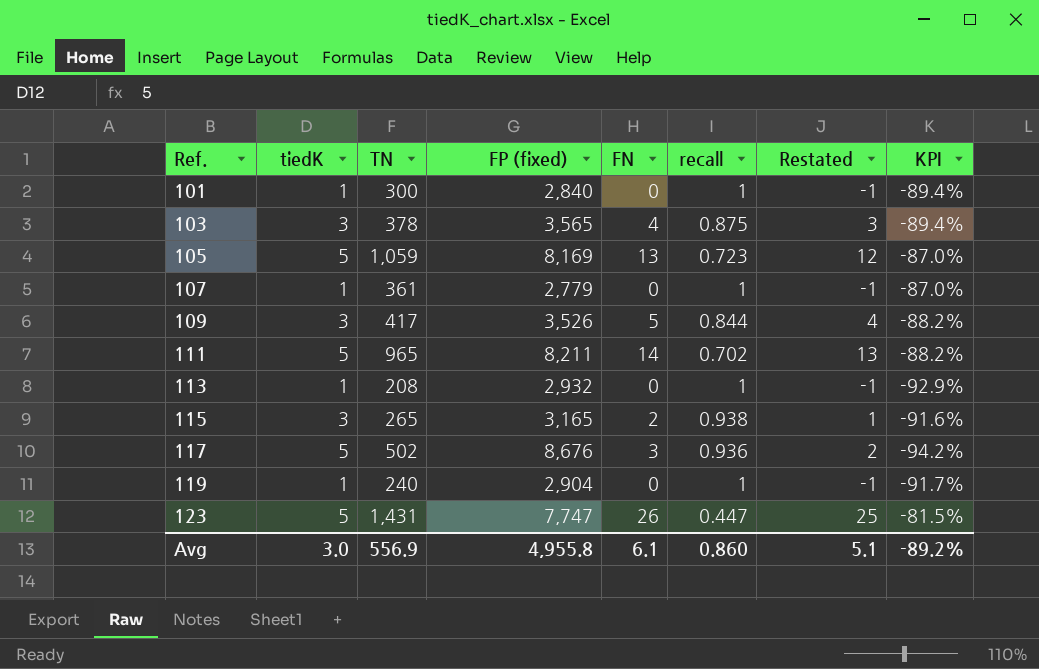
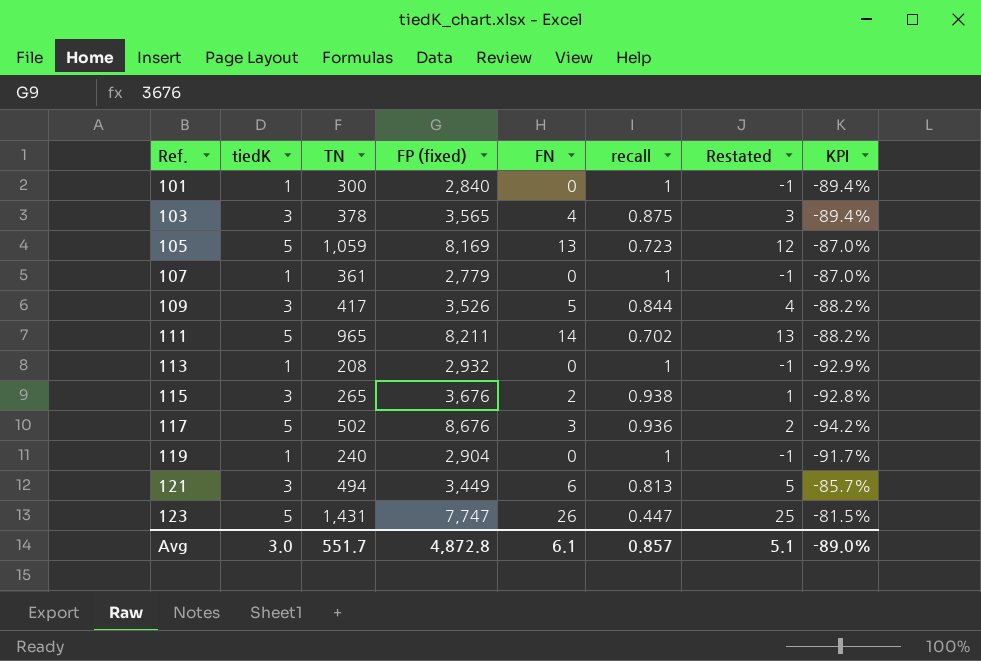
115 | FP (fixed): 3,165 -> 3,676
115 | KPI: -91.6% -> -92.8%
row 121: none -> 3 | 494 | 3,449 | 6 | 0.813 | 5 | -85.7%
Avg | TN: 556.9 -> 551.7
Avg | FP (fixed): 4,955.8 -> 4,872.8
Avg | recall: 0.860 -> 0.857
Avg | KPI: -89.2% -> -89.0%

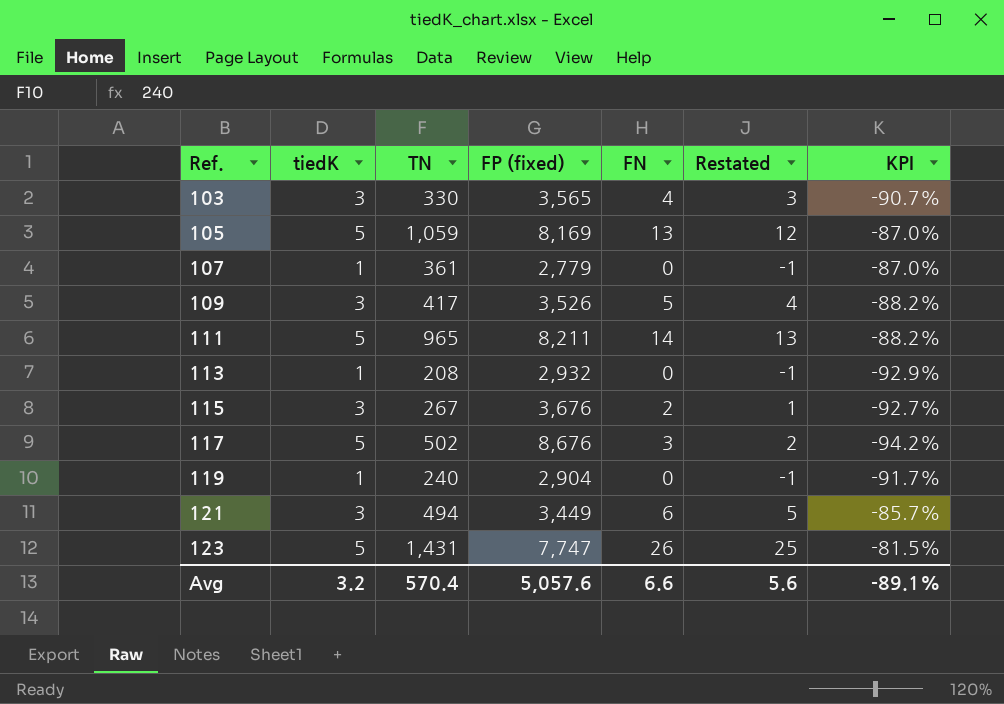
column recall | position: 6 -> none
row 101: 1 | 300 | 2,840 | 0 | 1 | -1 | -89.4% -> none
103 | TN: 378 -> 330
103 | KPI: -89.4% -> -90.7%
115 | TN: 265 -> 267
115 | KPI: -92.8% -> -92.7%
Avg | tiedK: 3.0 -> 3.2
Avg | TN: 551.7 -> 570.4
Avg | FP (fixed): 4,872.8 -> 5,057.6
Avg | FN: 6.1 -> 6.6
Avg | Restated: 5.1 -> 5.6
Avg | KPI: -89.0% -> -89.1%

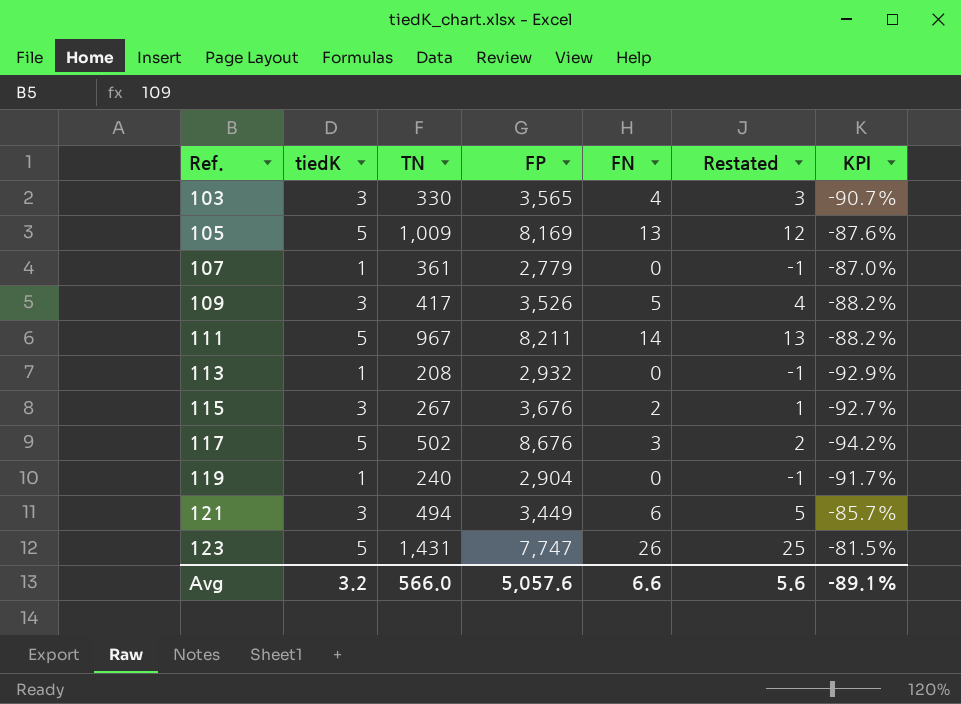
column name: FP (fixed) -> FP
105 | TN: 1,059 -> 1,009
105 | KPI: -87.0% -> -87.6%
111 | TN: 965 -> 967
Avg | TN: 570.4 -> 566.0

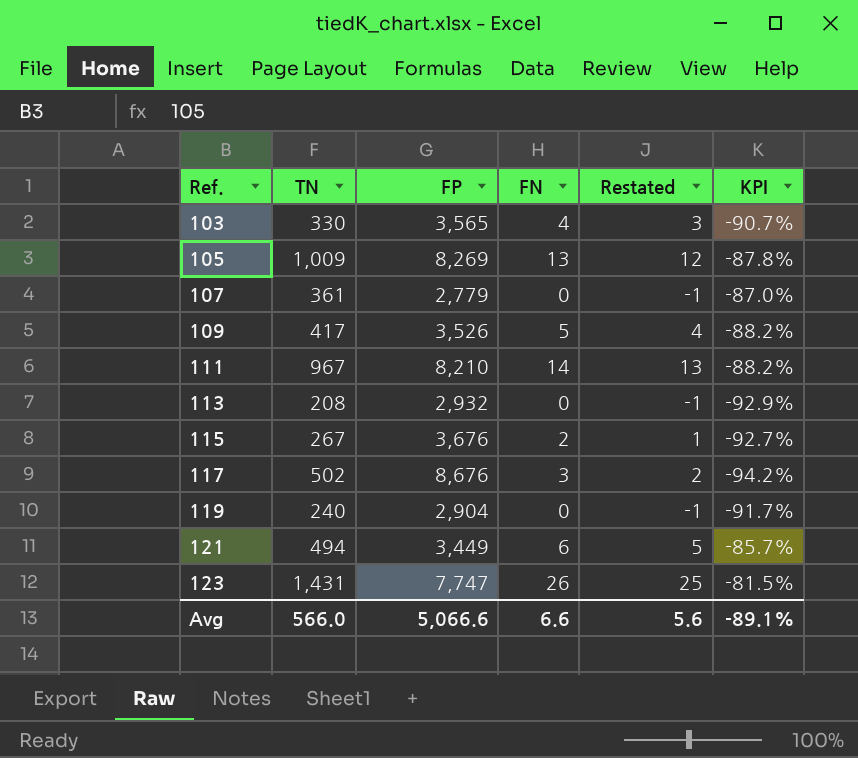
column tiedK | position: 2 -> none
105 | FP: 8,169 -> 8,269
105 | KPI: -87.6% -> -87.8%
111 | FP: 8,211 -> 8,210
Avg | FP: 5,057.6 -> 5,066.6

